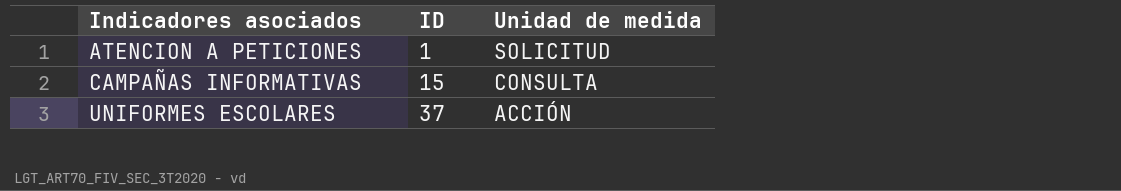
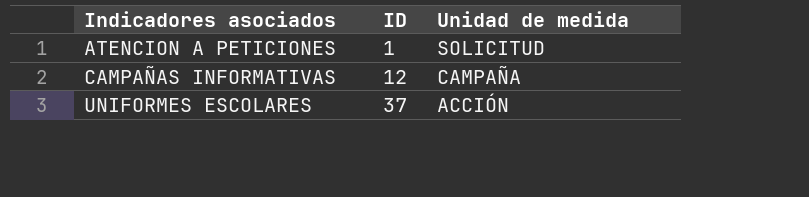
CAMPAÑAS INFORMATIVAS | ID: 15 -> 12
CAMPAÑAS INFORMATIVAS | Unidad de medida: CONSULTA -> CAMPAÑA

